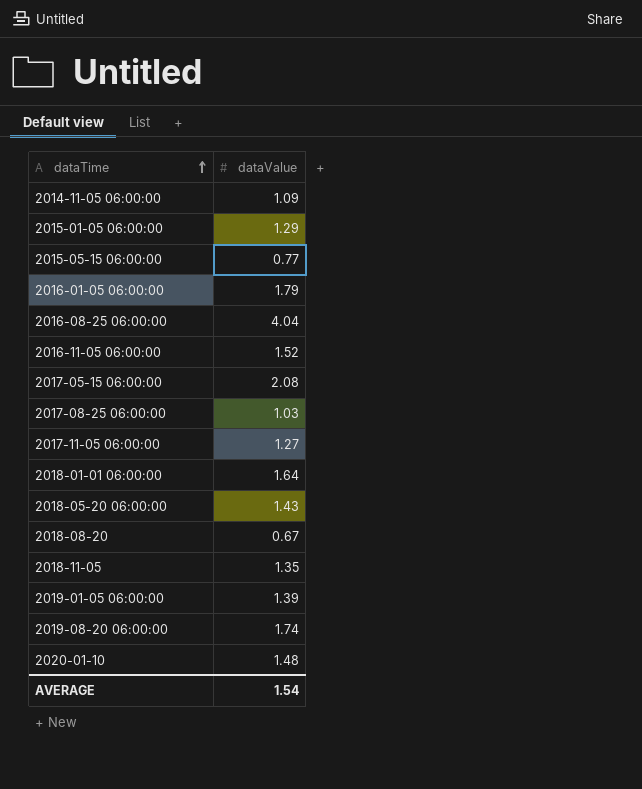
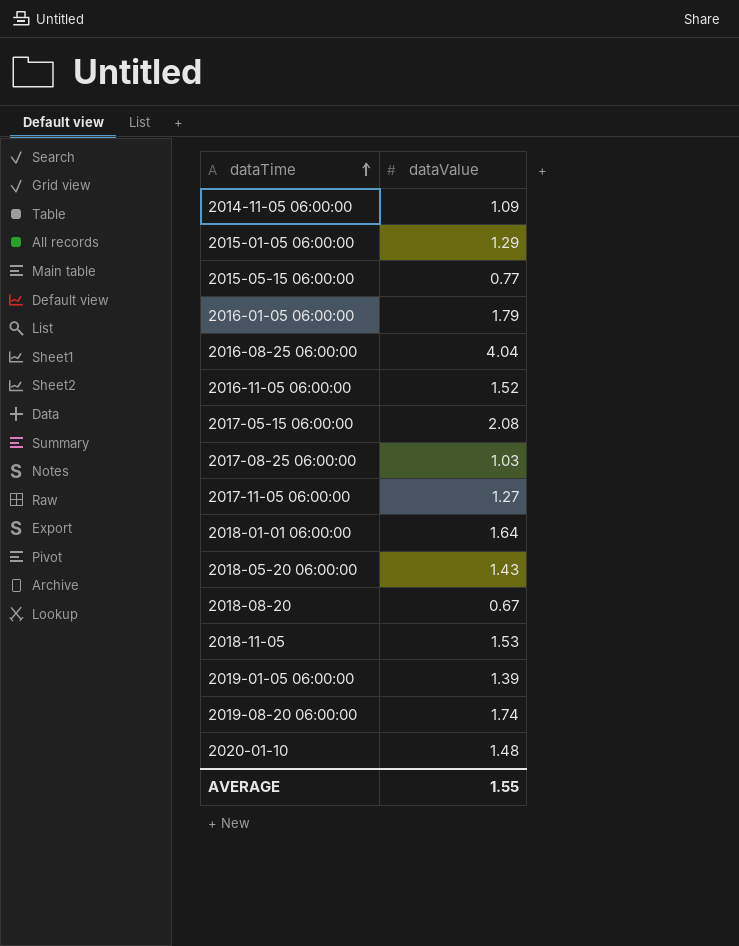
2018-11-05 | dataValue: 1.35 -> 1.53
AVERAGE | dataValue: 1.54 -> 1.55

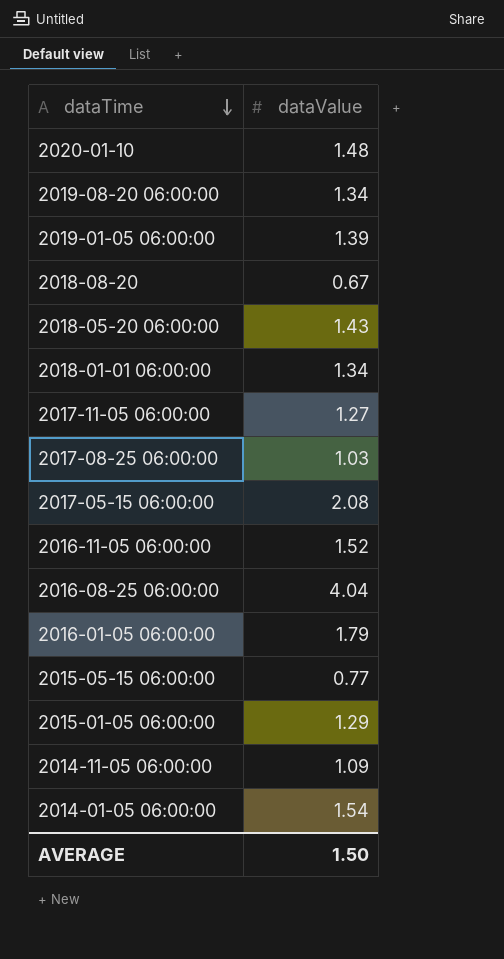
row order: dataTime ascending -> dataTime descending
row 2018-11-05: 1.53 -> none
2019-08-20 06:00:00 | dataValue: 1.74 -> 1.34
2018-01-01 06:00:00 | dataValue: 1.64 -> 1.34
row 2014-01-05 06:00:00: none -> 1.54
AVERAGE | dataValue: 1.55 -> 1.50

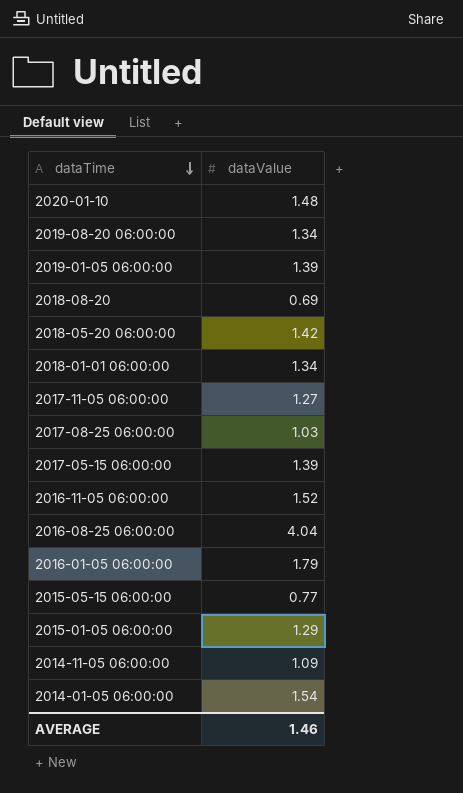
2018-08-20 | dataValue: 0.67 -> 0.69
2018-05-20 06:00:00 | dataValue: 1.43 -> 1.42
2017-05-15 06:00:00 | dataValue: 2.08 -> 1.39
AVERAGE | dataValue: 1.50 -> 1.46

